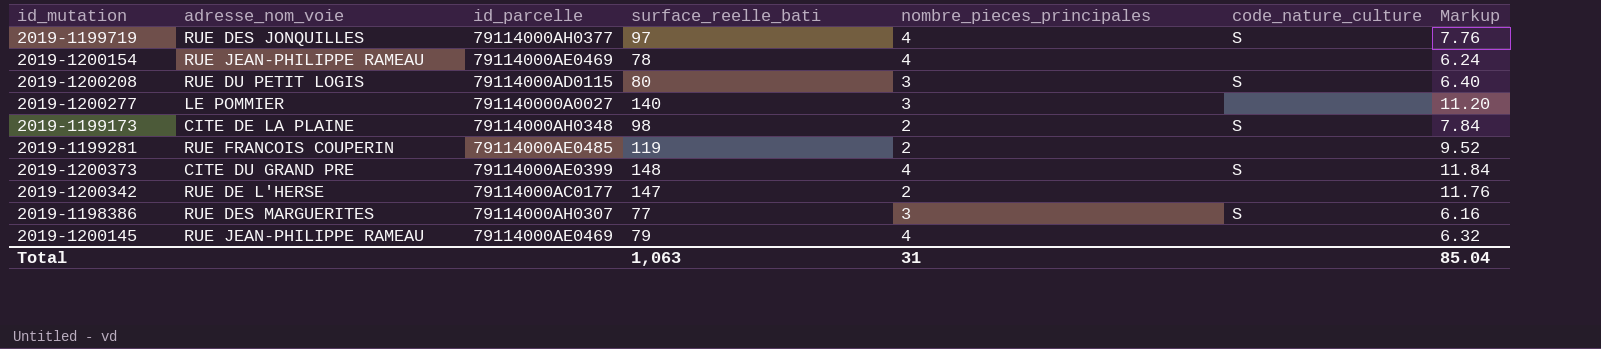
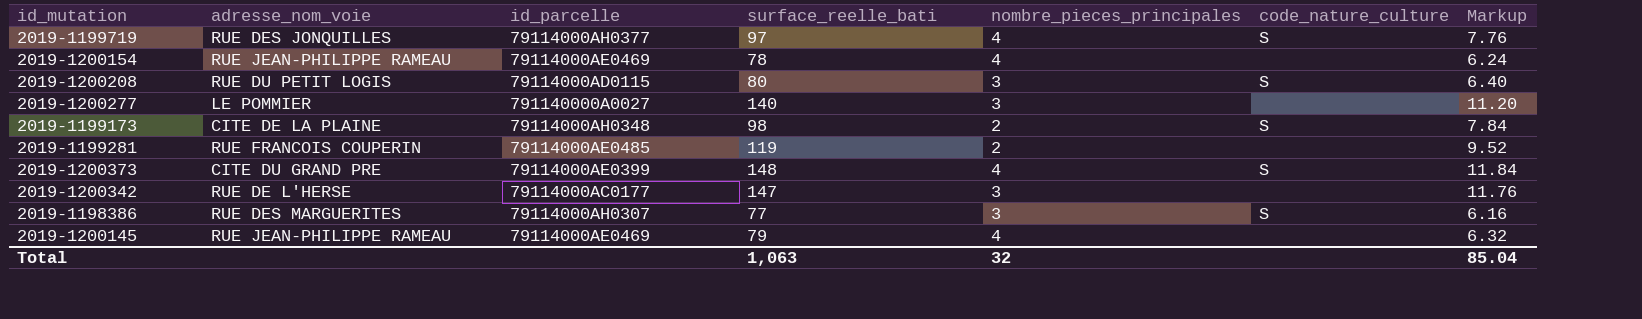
2019-1200342 | nombre_pieces_principales: 2 -> 3
Total | nombre_pieces_principales: 31 -> 32

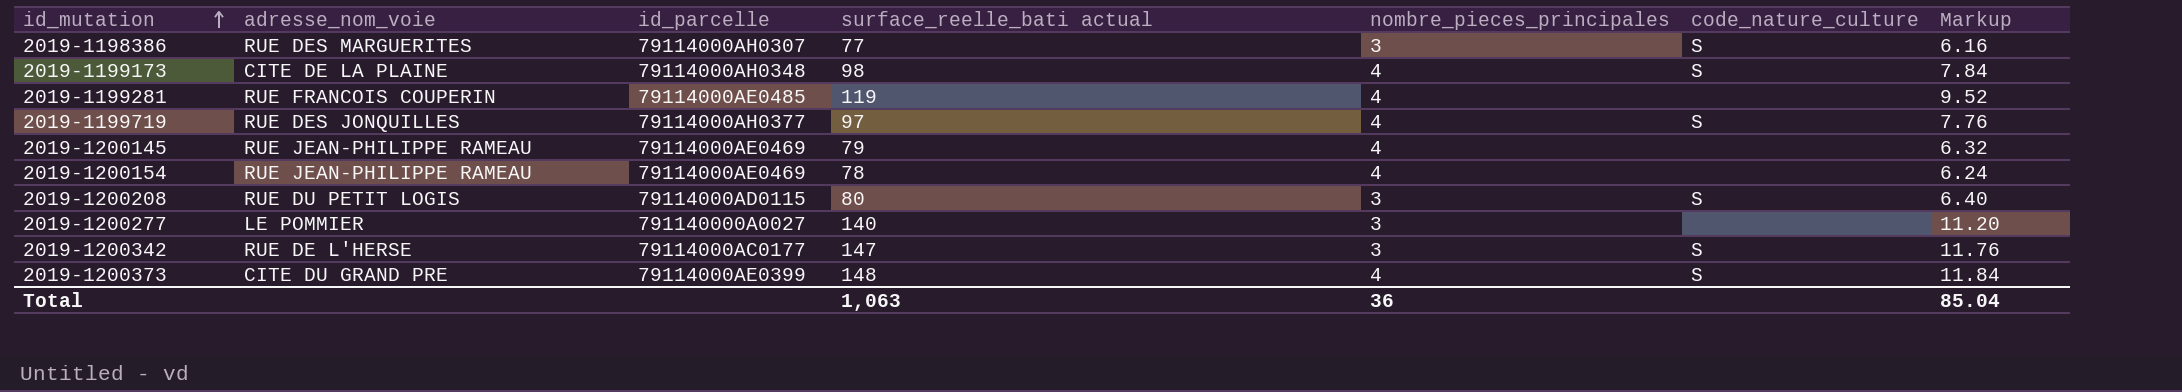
row order: none -> id_mutation ascending
column name: surface_reelle_bati -> surface_reelle_bati actual
2019-1199173 | nombre_pieces_principales: 2 -> 4
2019-1199281 | nombre_pieces_principales: 2 -> 4
2019-1200342 | code_nature_culture: none -> S
Total | nombre_pieces_principales: 32 -> 36

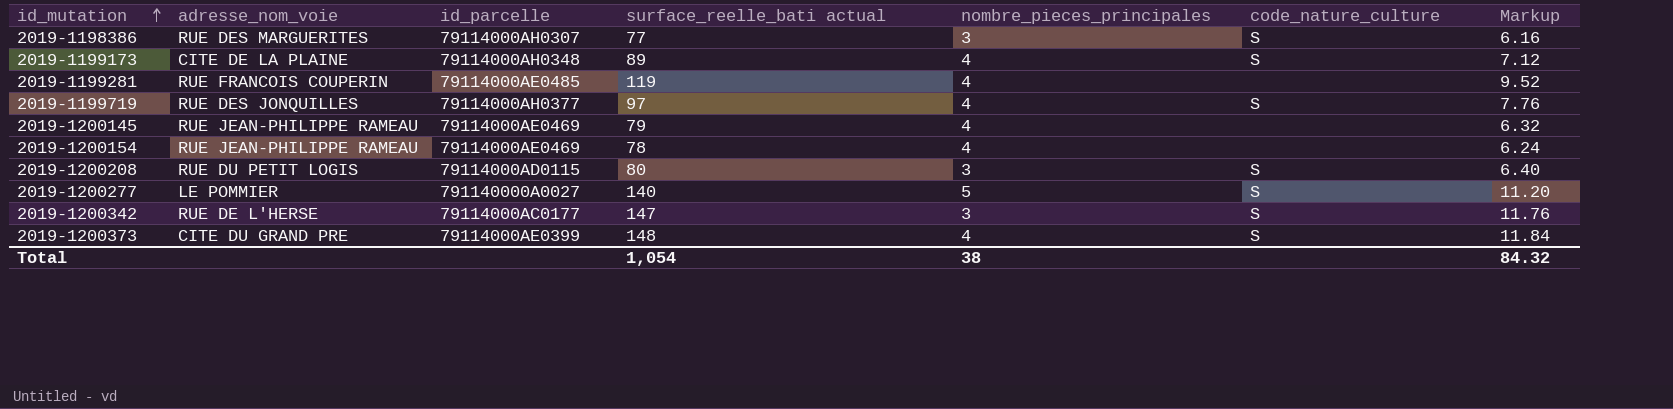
2019-1199173 | surface_reelle_bati actual: 98 -> 89
2019-1199173 | Markup: 7.84 -> 7.12
2019-1200277 | nombre_pieces_principales: 3 -> 5
2019-1200277 | code_nature_culture: none -> S
Total | surface_reelle_bati actual: 1,063 -> 1,054
Total | nombre_pieces_principales: 36 -> 38
Total | Markup: 85.04 -> 84.32

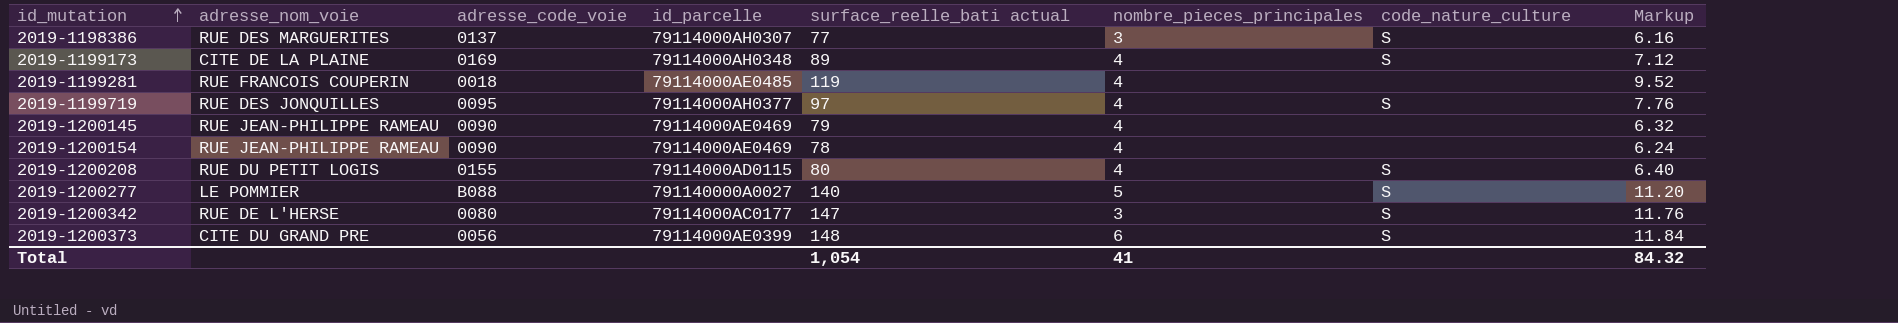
column adresse_code_voie | position: none -> 3
2019-1200208 | nombre_pieces_principales: 3 -> 4
2019-1200373 | nombre_pieces_principales: 4 -> 6
Total | nombre_pieces_principales: 38 -> 41

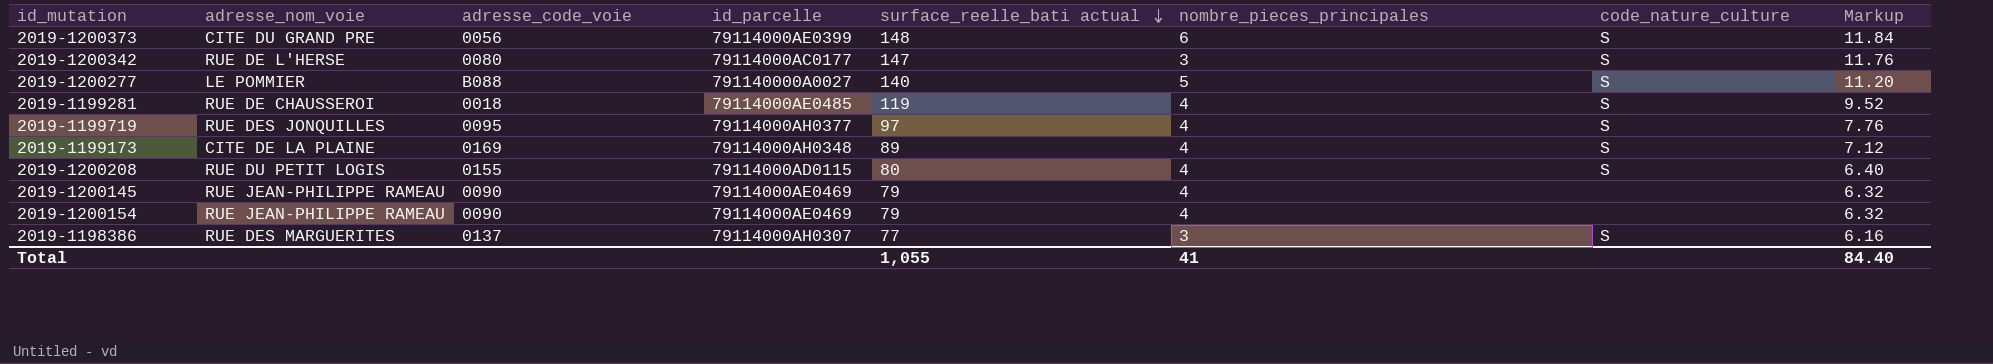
row order: id_mutation ascending -> surface_reelle_bati actual descending
2019-1199281 | adresse_nom_voie: RUE FRANCOIS COUPERIN -> RUE DE CHAUSSEROI
2019-1199281 | code_nature_culture: none -> S
2019-1200154 | surface_reelle_bati actual: 78 -> 79
2019-1200154 | Markup: 6.24 -> 6.32
Total | surface_reelle_bati actual: 1,054 -> 1,055
Total | Markup: 84.32 -> 84.40

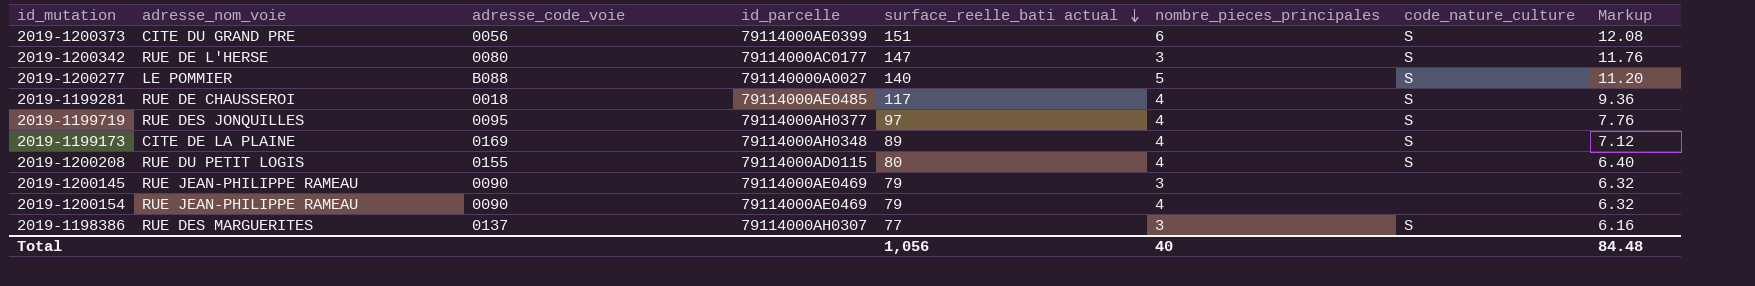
2019-1200373 | surface_reelle_bati actual: 148 -> 151
2019-1200373 | Markup: 11.84 -> 12.08
2019-1199281 | surface_reelle_bati actual: 119 -> 117
2019-1199281 | Markup: 9.52 -> 9.36
2019-1200145 | nombre_pieces_principales: 4 -> 3
Total | surface_reelle_bati actual: 1,055 -> 1,056
Total | nombre_pieces_principales: 41 -> 40
Total | Markup: 84.40 -> 84.48

